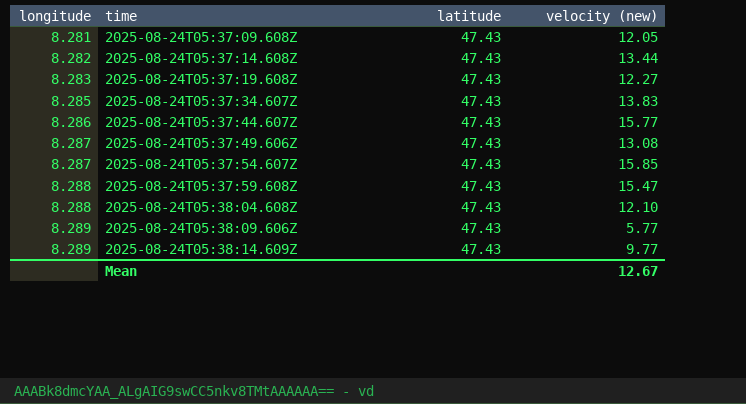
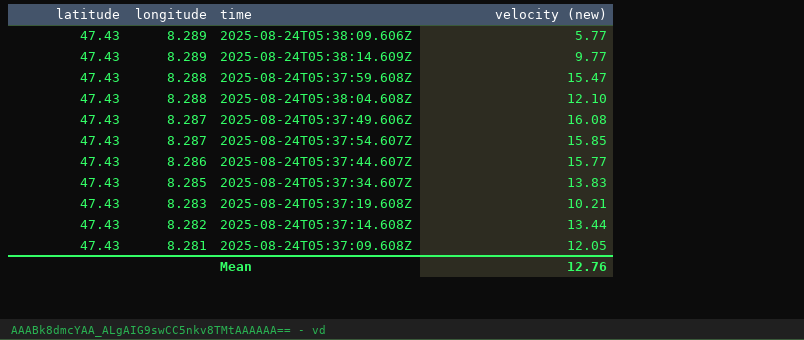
row order: longitude ascending -> longitude descending
column latitude | position: 3 -> 1
2025-08-24T05:37:49.606Z | velocity (new): 13.08 -> 16.08
2025-08-24T05:37:19.608Z | velocity (new): 12.27 -> 10.21
Mean | velocity (new): 12.67 -> 12.76

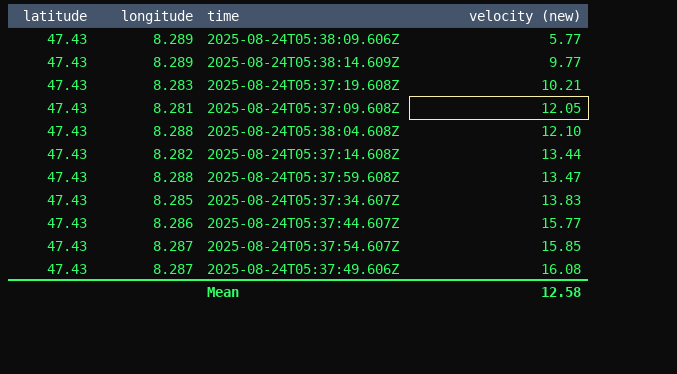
row order: longitude descending -> velocity (new) ascending
2025-08-24T05:37:59.608Z | velocity (new): 15.47 -> 13.47
Mean | velocity (new): 12.76 -> 12.58

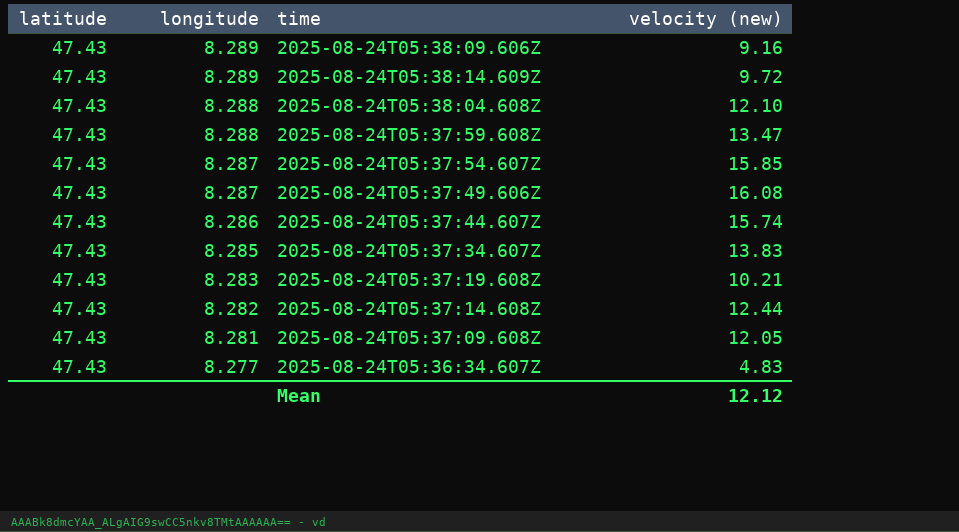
row order: velocity (new) ascending -> longitude descending
2025-08-24T05:38:09.606Z | velocity (new): 5.77 -> 9.16
2025-08-24T05:38:14.609Z | velocity (new): 9.77 -> 9.72
2025-08-24T05:37:44.607Z | velocity (new): 15.77 -> 15.74
2025-08-24T05:37:14.608Z | velocity (new): 13.44 -> 12.44
row 2025-08-24T05:36:34.607Z: none -> 47.43 | 8.277 | 4.83
Mean | velocity (new): 12.58 -> 12.12

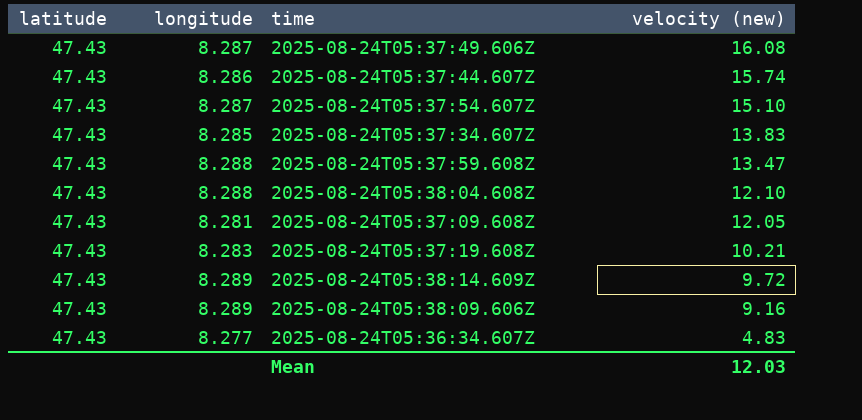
row order: longitude descending -> velocity (new) descending
row 2025-08-24T05:37:14.608Z: 47.43 | 8.282 | 12.44 -> none
2025-08-24T05:37:54.607Z | velocity (new): 15.85 -> 15.10
Mean | velocity (new): 12.12 -> 12.03

